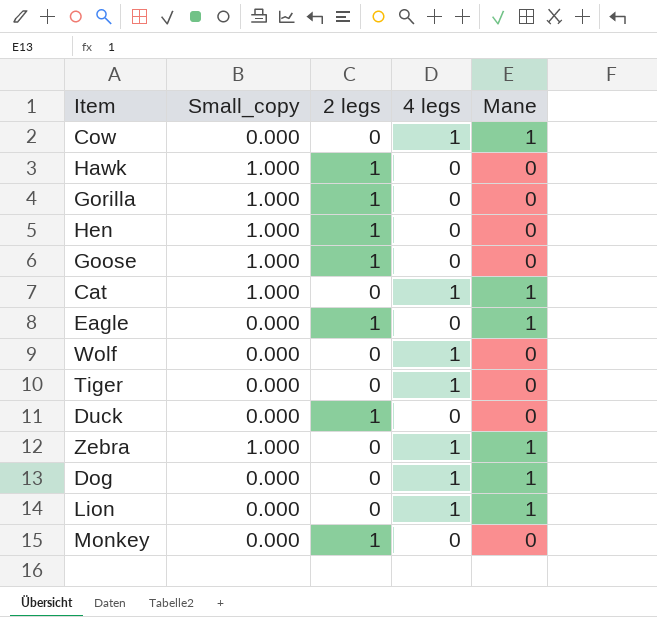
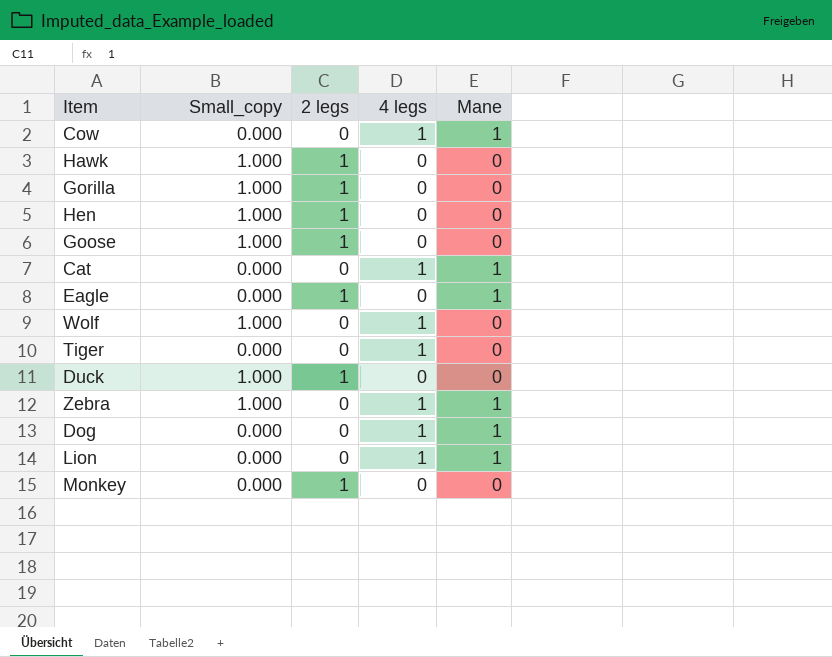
Cat | Small_copy: 1.000 -> 0.000
Wolf | Small_copy: 0.000 -> 1.000
Duck | Small_copy: 0.000 -> 1.000

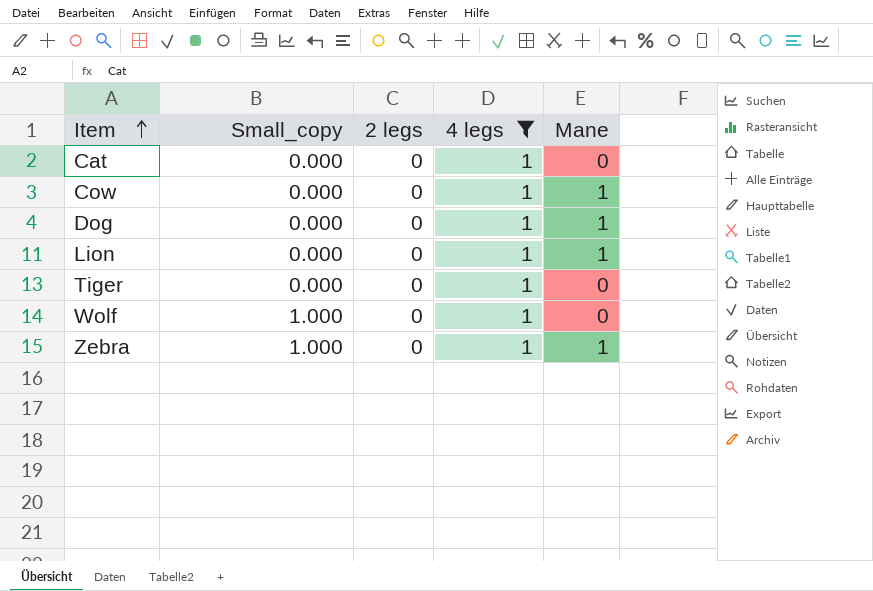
filter: none -> 4 legs = 1
row order: none -> Item ascending
Cat | Mane: 1 -> 0

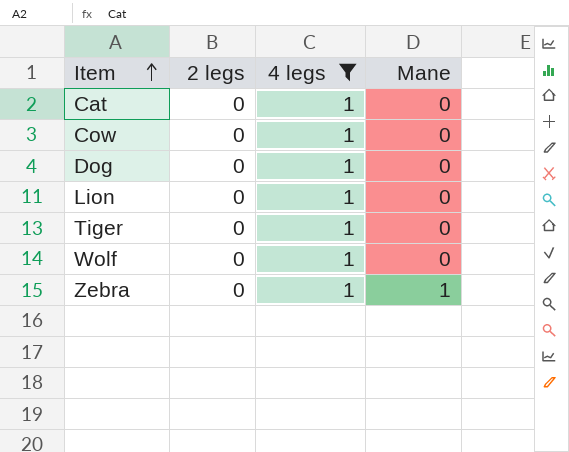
column Small_copy | position: 2 -> none
Cow | Mane: 1 -> 0
Dog | Mane: 1 -> 0
Lion | Mane: 1 -> 0

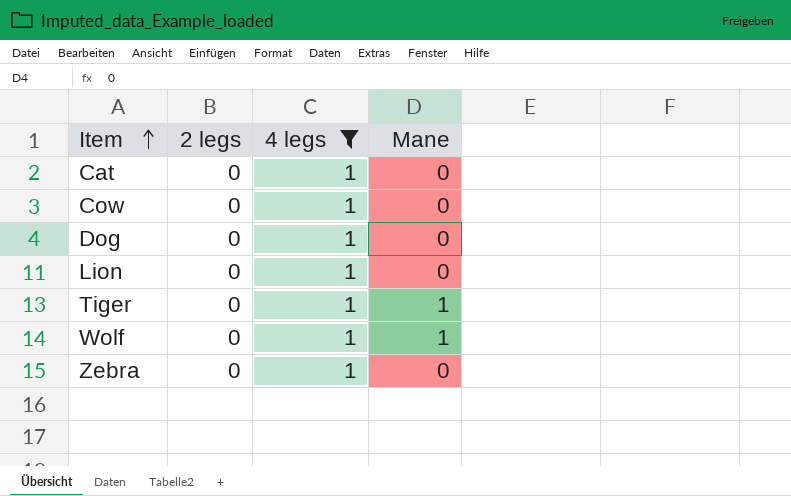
Tiger | Mane: 0 -> 1
Wolf | Mane: 0 -> 1
Zebra | Mane: 1 -> 0

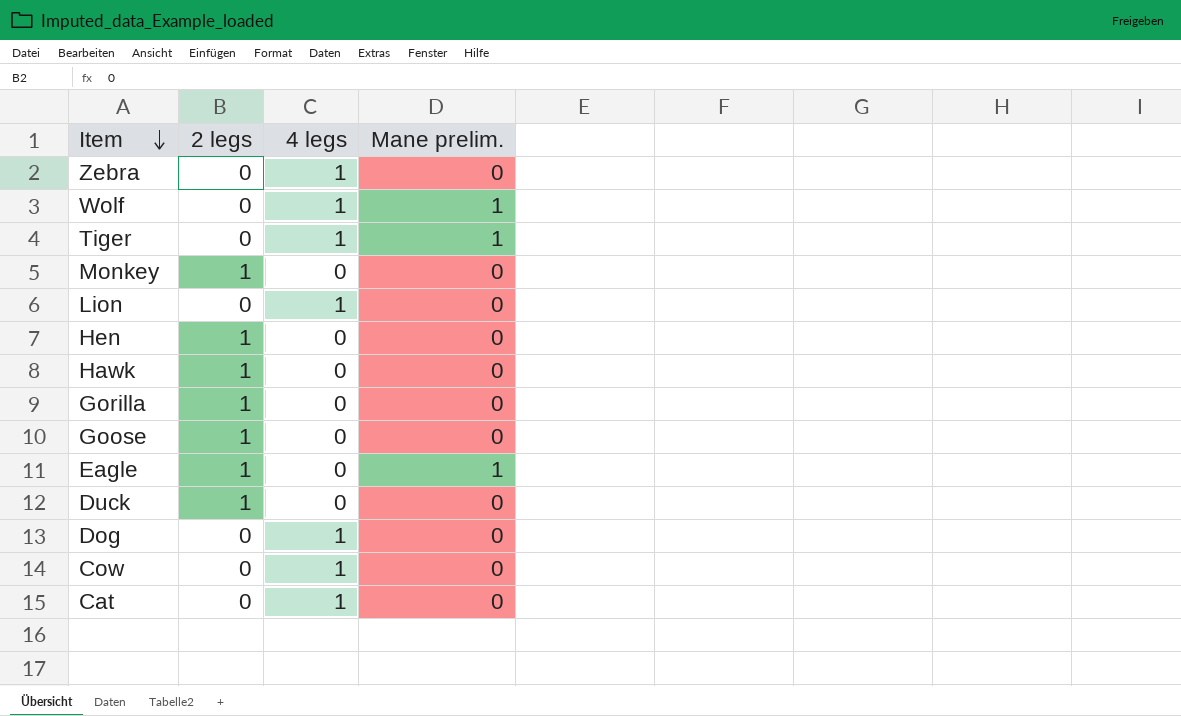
filter: 4 legs = 1 -> none
row order: Item ascending -> Item descending
column name: Mane -> Mane prelim.

